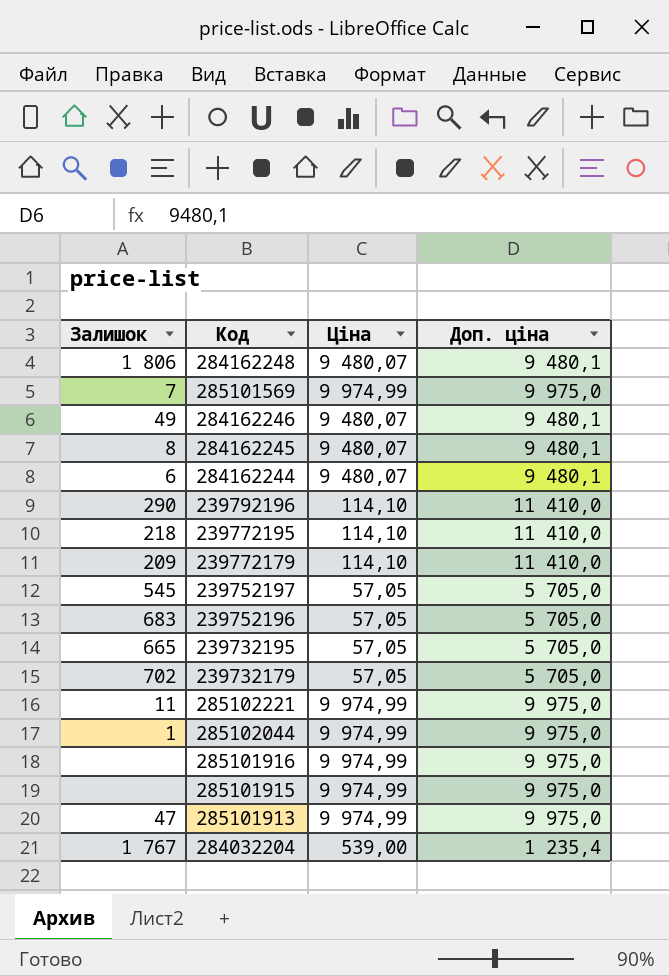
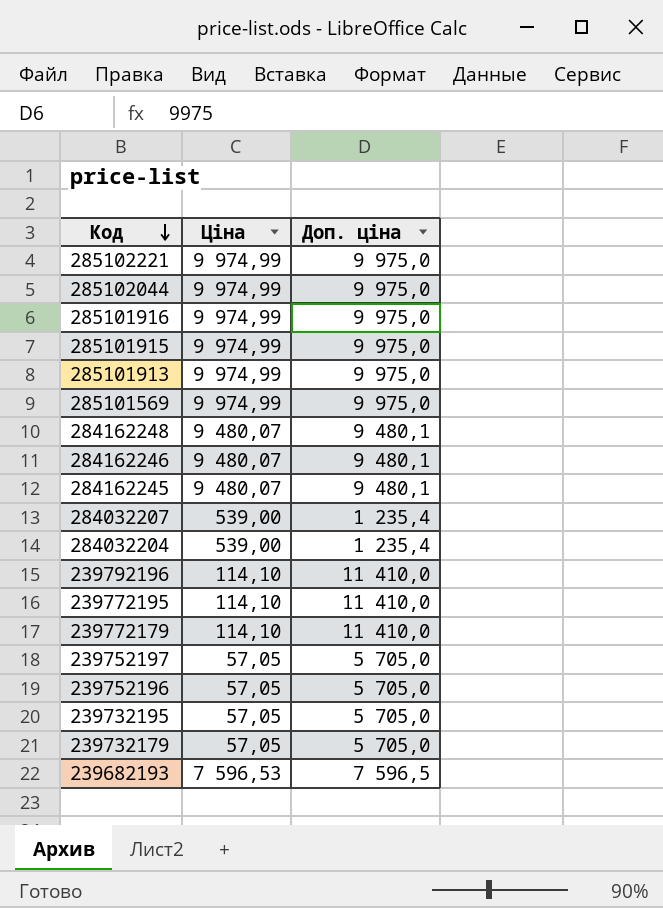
row order: none -> Код descending
column Залишок | position: 1 -> none
row 284162244: 6 | 9 480,07 | 9 480,1 -> none
row 284032207: none -> 539,00 | 1 235,4
row 239682193: none -> 7 596,53 | 7 596,5

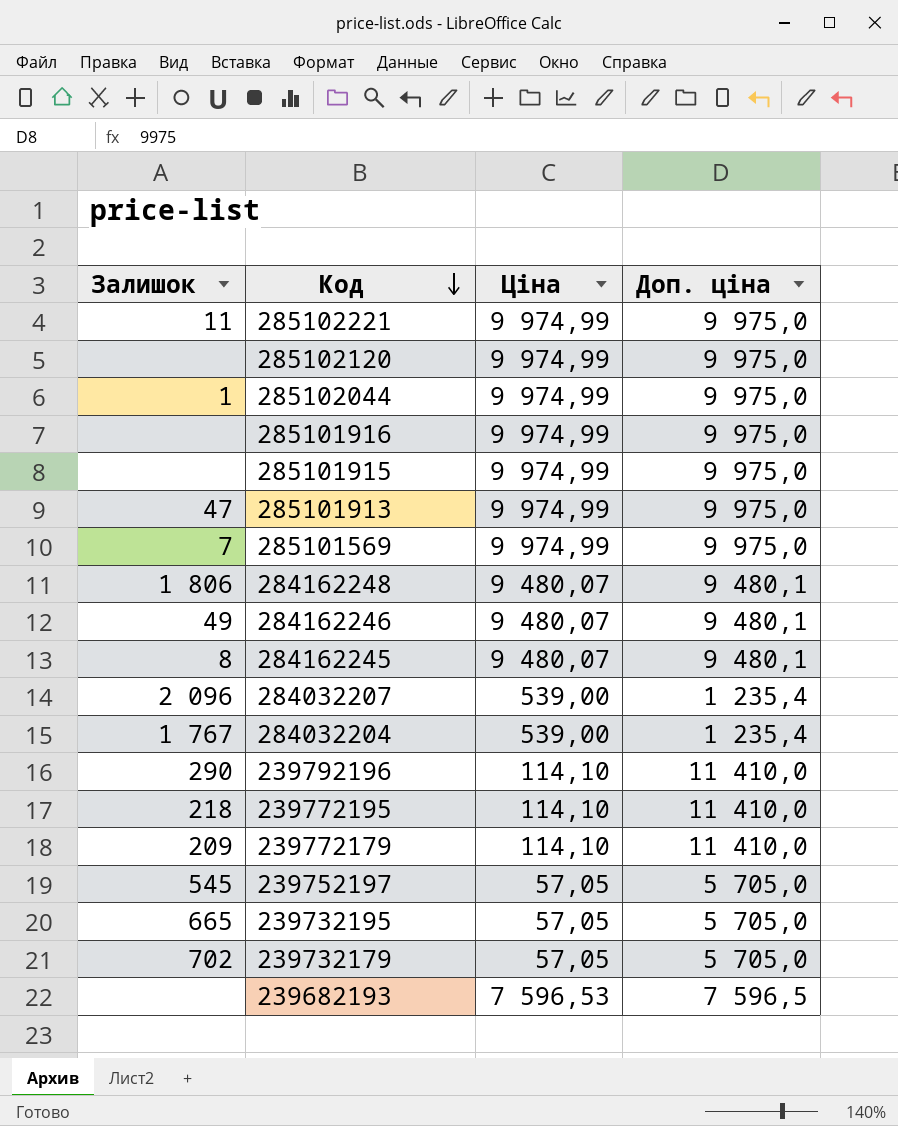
column Залишок | position: none -> 1
row 239752196: 57,05 | 5 705,0 -> none
row 285102120: none -> none | 9 974,99 | 9 975,0

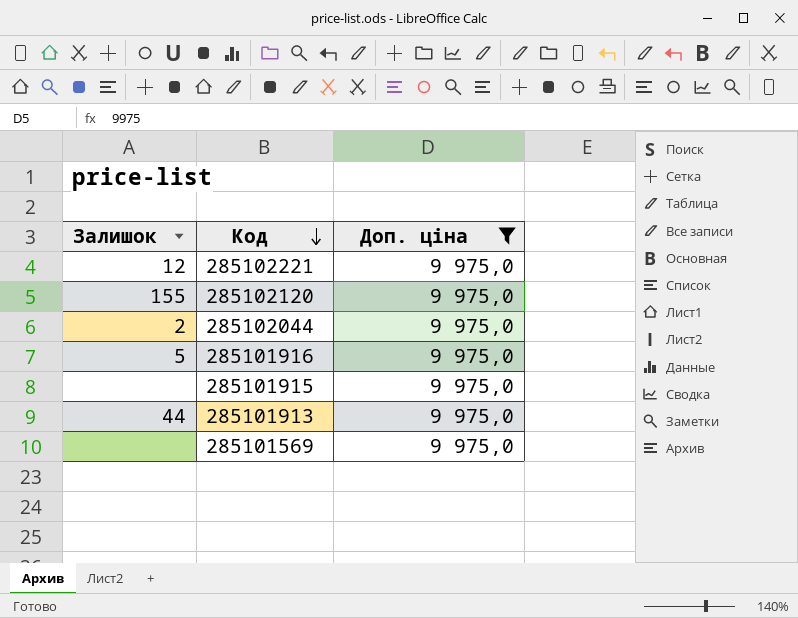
filter: none -> Доп. ціна = 9 975,0
column Ціна | position: 3 -> none
285102221 | Залишок: 11 -> 12
285102120 | Залишок: none -> 155
285102044 | Залишок: 1 -> 2
285101916 | Залишок: none -> 5
285101913 | Залишок: 47 -> 44
285101569 | Залишок: 7 -> none

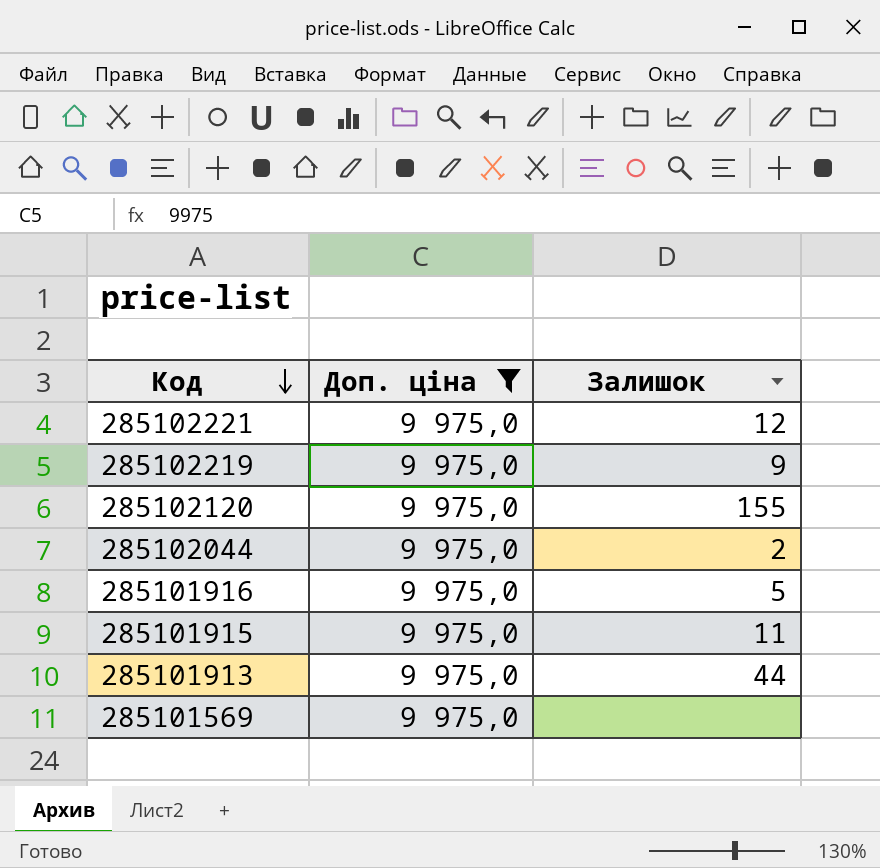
column Залишок | position: 1 -> 3
row 285102219: none -> 9 975,0 | 9
285101915 | Залишок: none -> 11

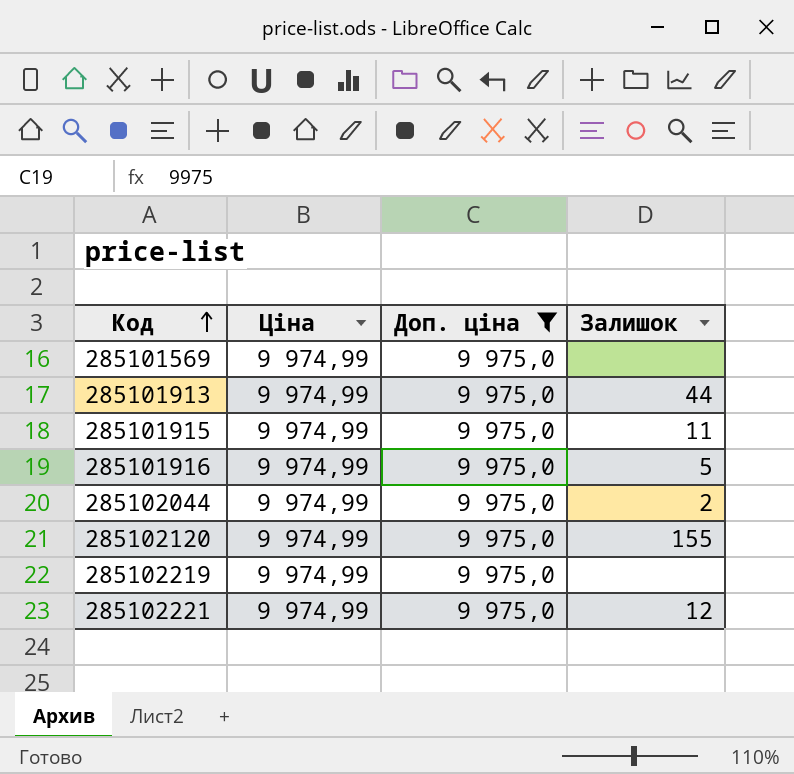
row order: Код descending -> Код ascending
column Ціна | position: none -> 2
285102219 | Залишок: 9 -> none

